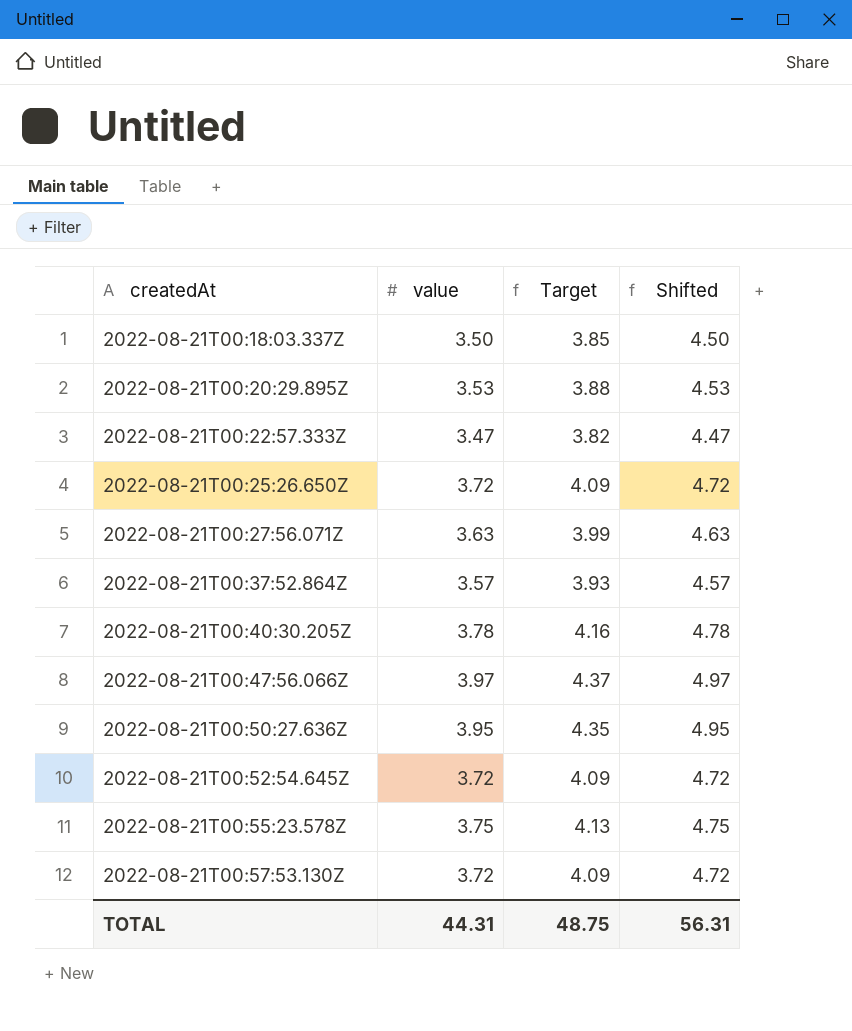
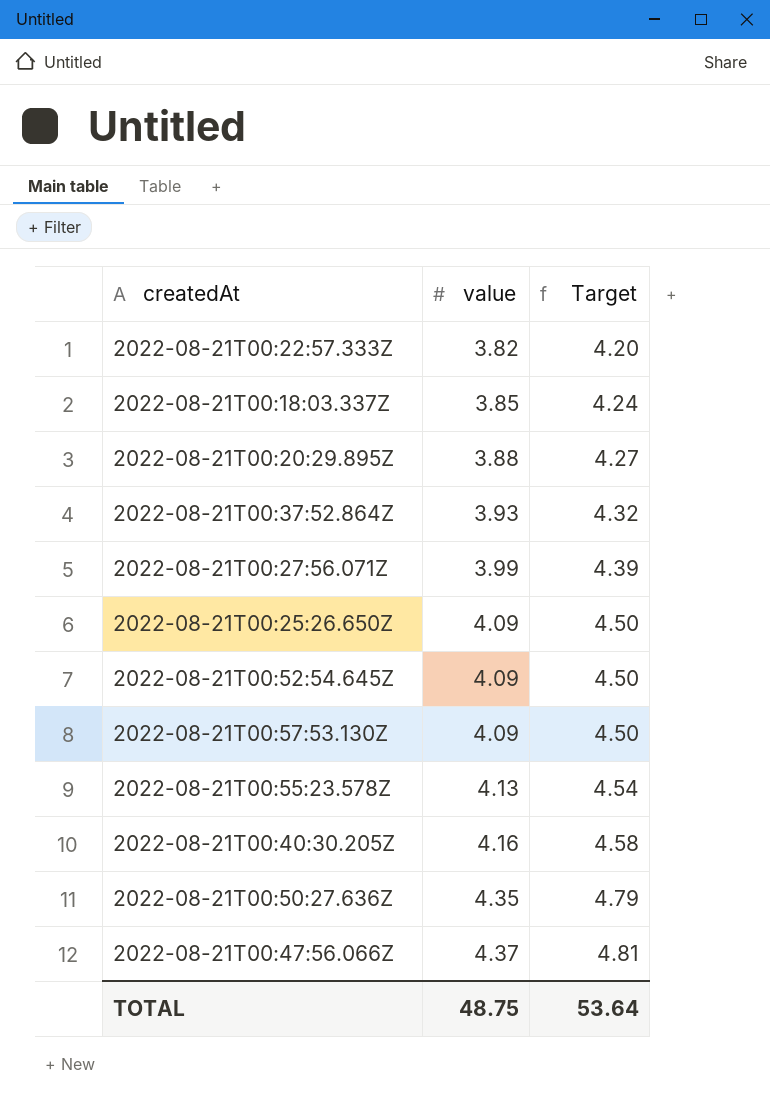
row order: createdAt ascending -> value ascending
column Shifted | formula: [value] + 1 -> none
2022-08-21T00:22:57.333Z | value: 3.47 -> 3.82
2022-08-21T00:22:57.333Z | Target: 3.82 -> 4.20
2022-08-21T00:18:03.337Z | value: 3.50 -> 3.85
2022-08-21T00:18:03.337Z | Target: 3.85 -> 4.24
2022-08-21T00:20:29.895Z | value: 3.53 -> 3.88
2022-08-21T00:20:29.895Z | Target: 3.88 -> 4.27
2022-08-21T00:37:52.864Z | value: 3.57 -> 3.93
2022-08-21T00:37:52.864Z | Target: 3.93 -> 4.32
2022-08-21T00:27:56.071Z | value: 3.63 -> 3.99
2022-08-21T00:27:56.071Z | Target: 3.99 -> 4.39
2022-08-21T00:25:26.650Z | value: 3.72 -> 4.09
2022-08-21T00:25:26.650Z | Target: 4.09 -> 4.50
2022-08-21T00:52:54.645Z | value: 3.72 -> 4.09
2022-08-21T00:52:54.645Z | Target: 4.09 -> 4.50
2022-08-21T00:57:53.130Z | value: 3.72 -> 4.09
2022-08-21T00:57:53.130Z | Target: 4.09 -> 4.50
2022-08-21T00:55:23.578Z | value: 3.75 -> 4.13
2022-08-21T00:55:23.578Z | Target: 4.13 -> 4.54
2022-08-21T00:40:30.205Z | value: 3.78 -> 4.16
2022-08-21T00:40:30.205Z | Target: 4.16 -> 4.58
2022-08-21T00:50:27.636Z | value: 3.95 -> 4.35
2022-08-21T00:50:27.636Z | Target: 4.35 -> 4.79
2022-08-21T00:47:56.066Z | value: 3.97 -> 4.37
2022-08-21T00:47:56.066Z | Target: 4.37 -> 4.81
TOTAL | value: 44.31 -> 48.75
TOTAL | Target: 48.75 -> 53.64

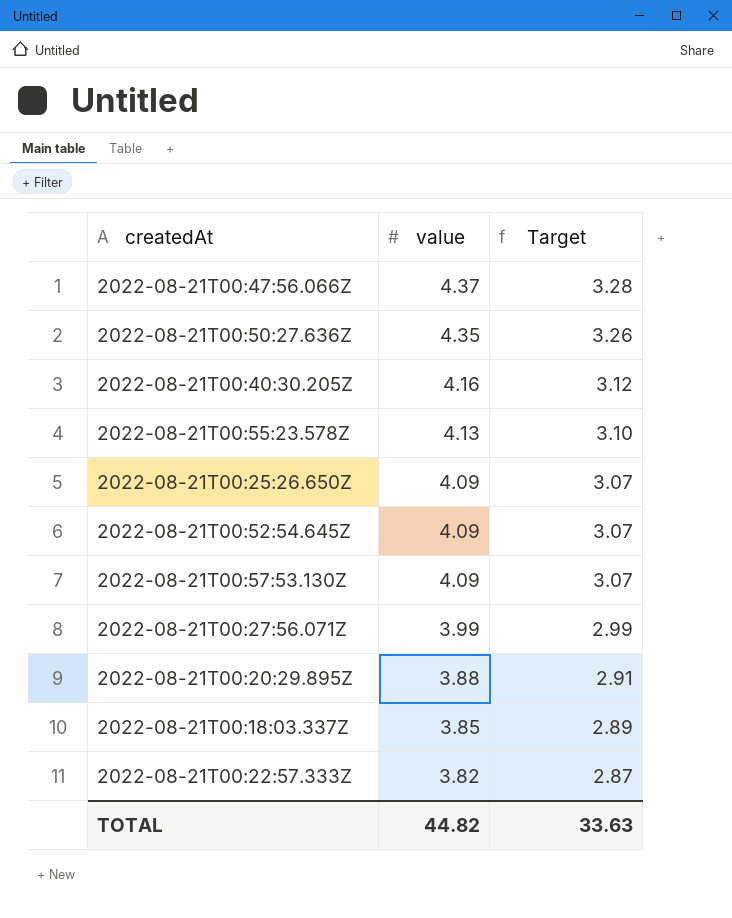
row order: value ascending -> value descending
column Target | formula: [value] * 1.1 -> [value] * 0.75
row 2022-08-21T00:37:52.864Z: 3.93 | 4.32 -> none
TOTAL | value: 48.75 -> 44.82
TOTAL | Target: 53.64 -> 33.63

